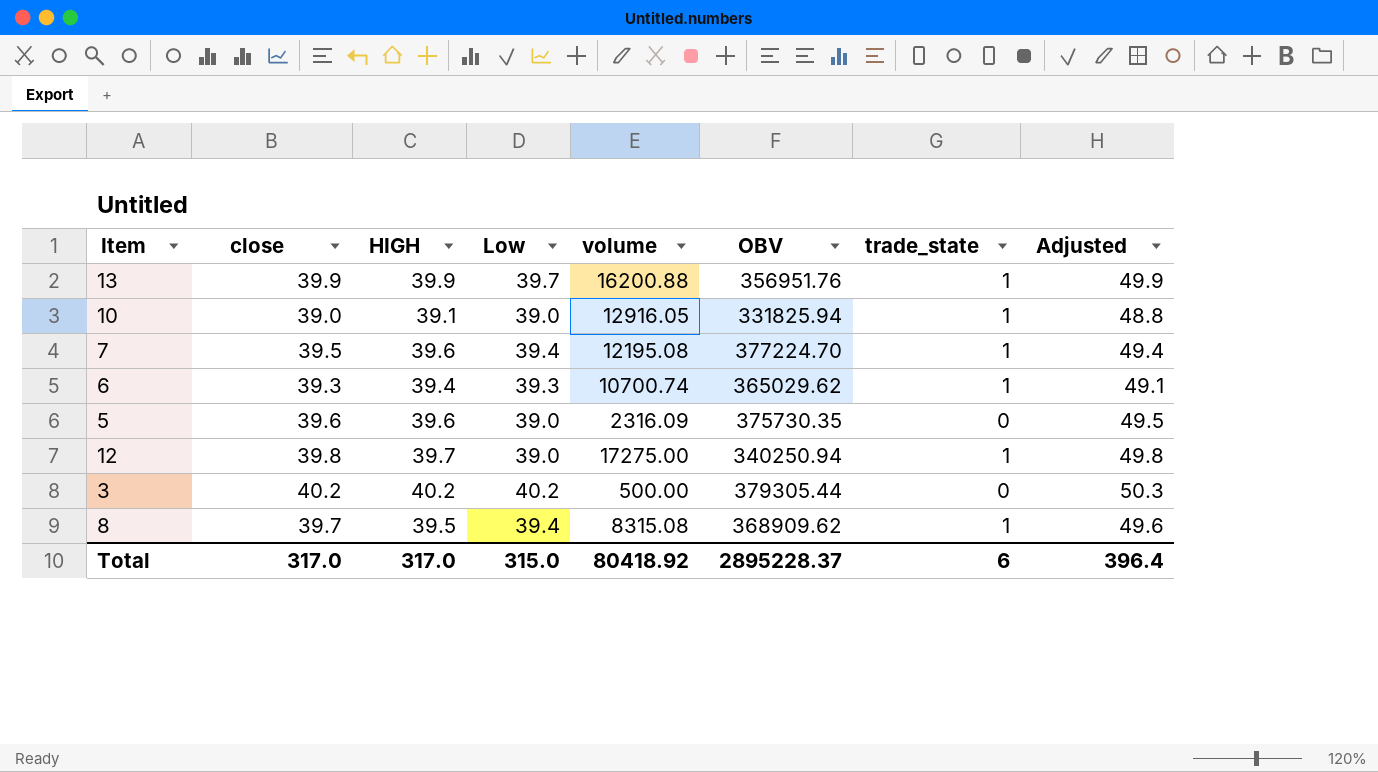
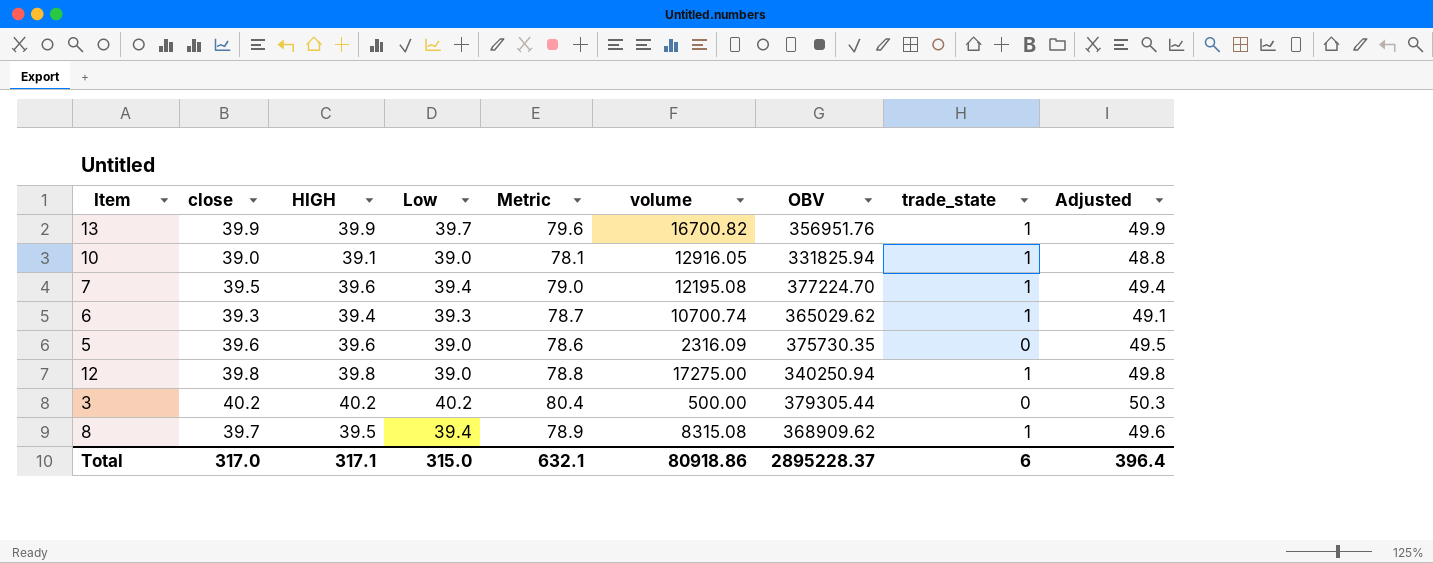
column Metric | formula: none -> [HIGH] + [Low]
13 | volume: 16200.88 -> 16700.82
12 | HIGH: 39.7 -> 39.8
Total | HIGH: 317.0 -> 317.1
Total | volume: 80418.92 -> 80918.86

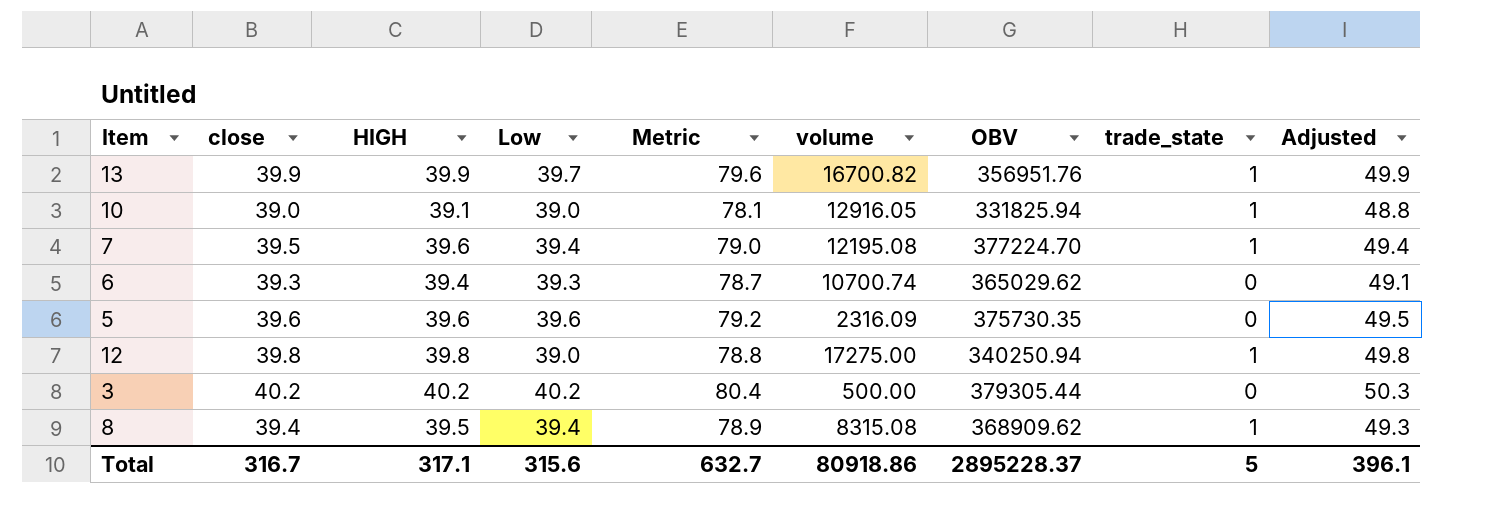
6 | trade_state: 1 -> 0
5 | Low: 39.0 -> 39.6
5 | Metric: 78.6 -> 79.2
8 | close: 39.7 -> 39.4
8 | Adjusted: 49.6 -> 49.3
Total | close: 317.0 -> 316.7
Total | Low: 315.0 -> 315.6
Total | Metric: 632.1 -> 632.7
Total | trade_state: 6 -> 5
Total | Adjusted: 396.4 -> 396.1

